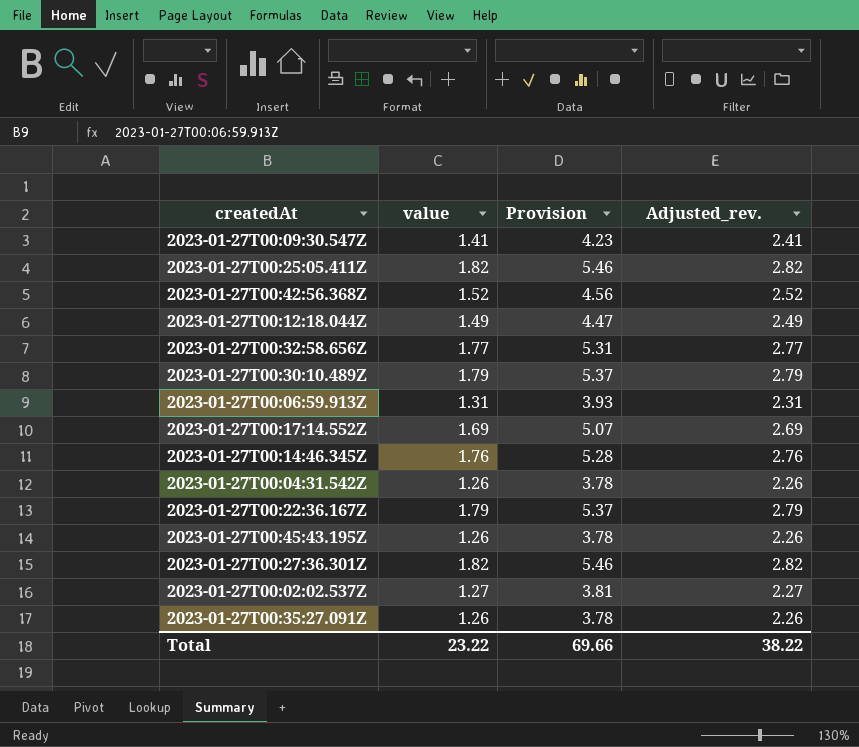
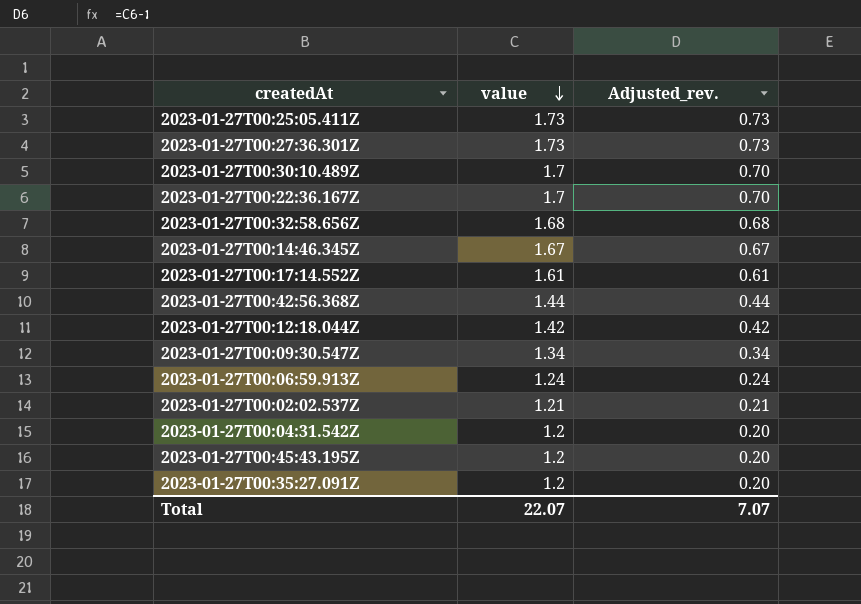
row order: none -> value descending
column Provision | formula: [value] * 3 -> none
column Adjusted_rev. | formula: [value] + 1 -> [value] - 1
2023-01-27T00:25:05.411Z | value: 1.82 -> 1.73
2023-01-27T00:27:36.301Z | value: 1.82 -> 1.73
2023-01-27T00:30:10.489Z | value: 1.79 -> 1.7
2023-01-27T00:22:36.167Z | value: 1.79 -> 1.7
2023-01-27T00:32:58.656Z | value: 1.77 -> 1.68
2023-01-27T00:14:46.345Z | value: 1.76 -> 1.67
2023-01-27T00:17:14.552Z | value: 1.69 -> 1.61
2023-01-27T00:42:56.368Z | value: 1.52 -> 1.44
2023-01-27T00:12:18.044Z | value: 1.49 -> 1.42
2023-01-27T00:09:30.547Z | value: 1.41 -> 1.34
2023-01-27T00:06:59.913Z | value: 1.31 -> 1.24
2023-01-27T00:02:02.537Z | value: 1.27 -> 1.21
2023-01-27T00:04:31.542Z | value: 1.26 -> 1.2
2023-01-27T00:45:43.195Z | value: 1.26 -> 1.2
2023-01-27T00:35:27.091Z | value: 1.26 -> 1.2
Total | value: 23.22 -> 22.07
Total | Adjusted_rev.: 38.22 -> 7.07

